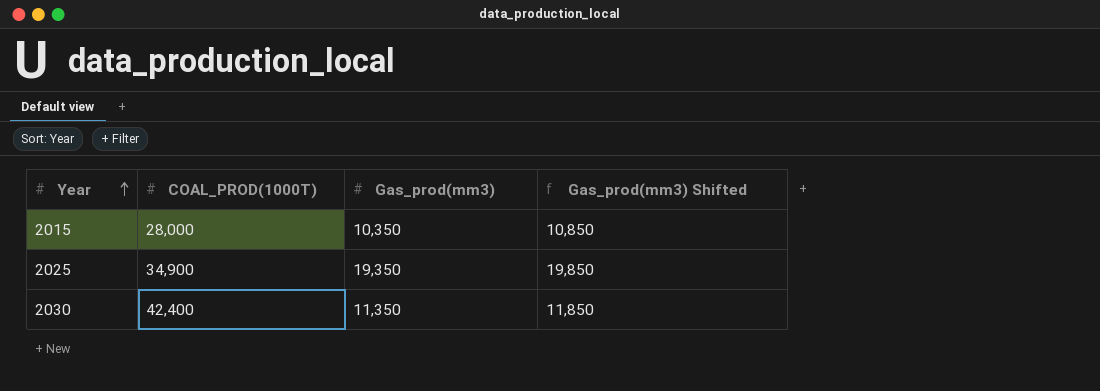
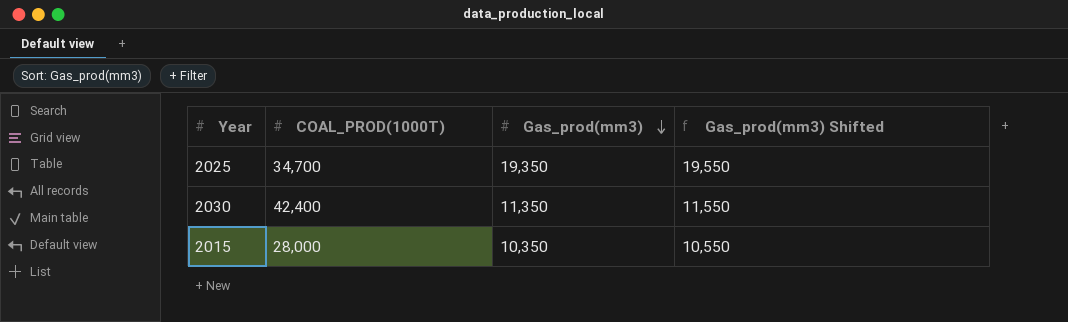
row order: Year ascending -> Gas_prod(mm3) descending
column Gas_prod(mm3) Shifted | formula: [Gas_prod(mm3)] + 500 -> [Gas_prod(mm3)] + 200
2025 | COAL_PROD(1000T): 34,900 -> 34,700

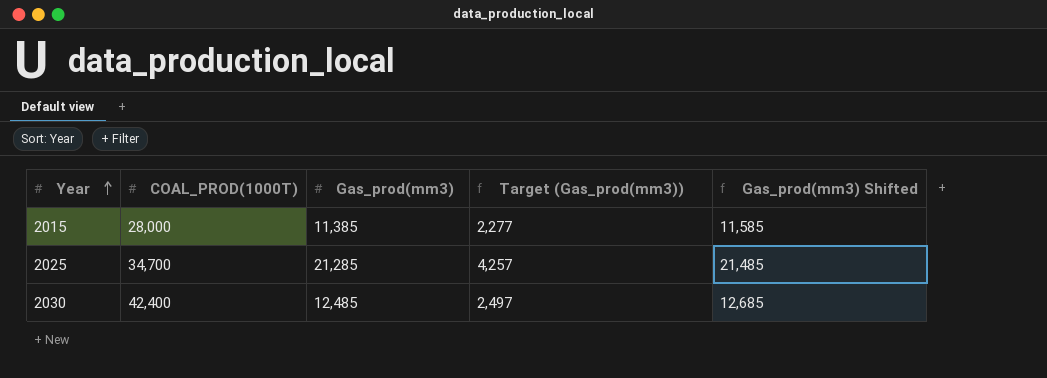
row order: Gas_prod(mm3) descending -> Year ascending
column Target (Gas_prod(mm3)) | formula: none -> [Gas_prod(mm3)] * 0.2
2015 | Gas_prod(mm3): 10,350 -> 11,385
2015 | Gas_prod(mm3) Shifted: 10,550 -> 11,585
2025 | Gas_prod(mm3): 19,350 -> 21,285
2025 | Gas_prod(mm3) Shifted: 19,550 -> 21,485
2030 | Gas_prod(mm3): 11,350 -> 12,485
2030 | Gas_prod(mm3) Shifted: 11,550 -> 12,685

